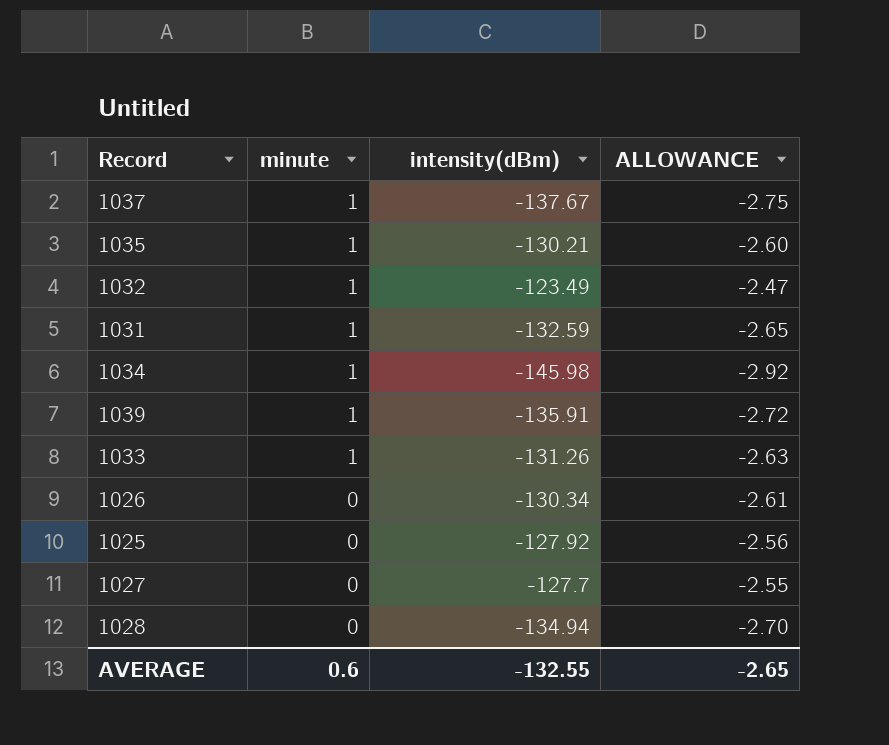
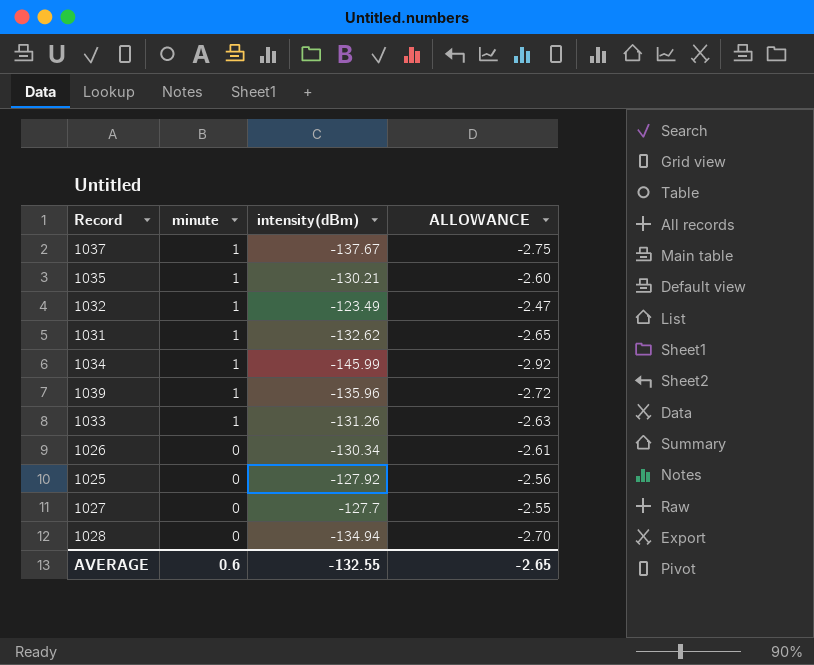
1031 | intensity(dBm): -132.59 -> -132.62
1034 | intensity(dBm): -145.98 -> -145.99
1039 | intensity(dBm): -135.91 -> -135.96

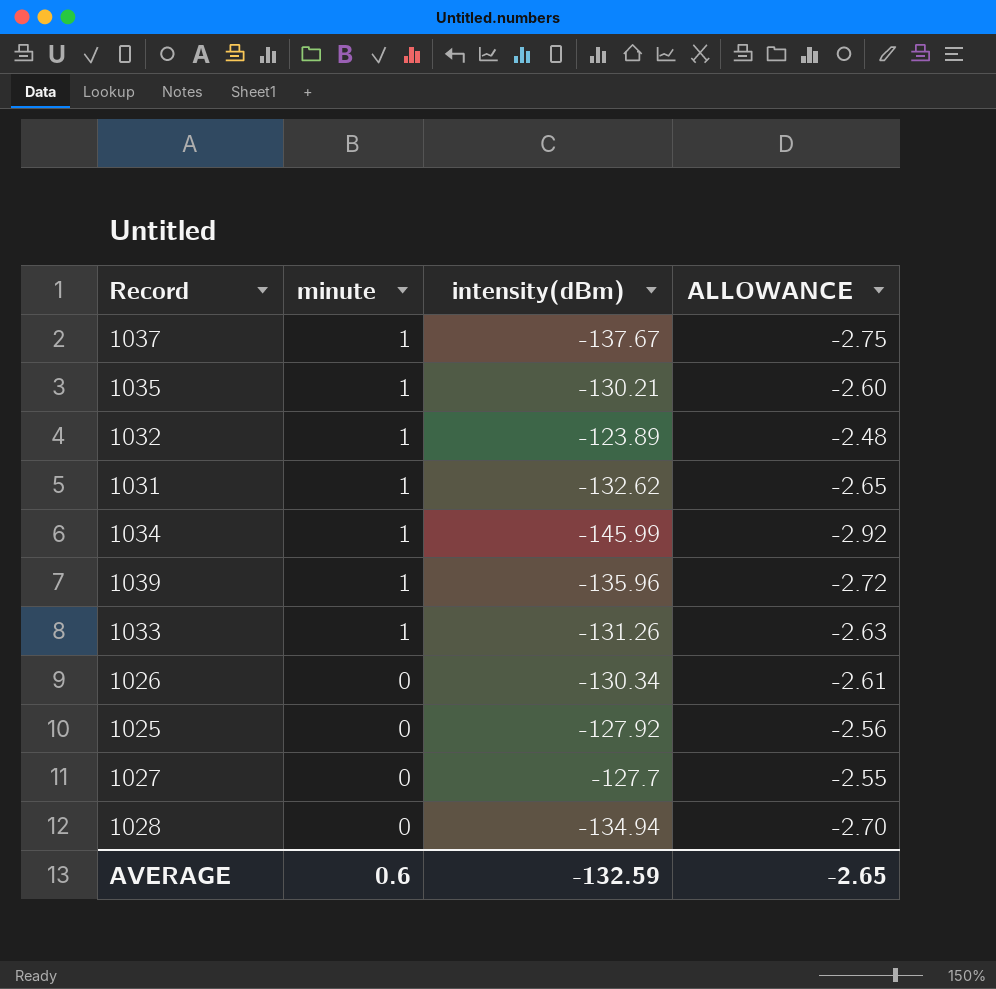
1032 | intensity(dBm): -123.49 -> -123.89
1032 | ALLOWANCE: -2.47 -> -2.48
AVERAGE | intensity(dBm): -132.55 -> -132.59

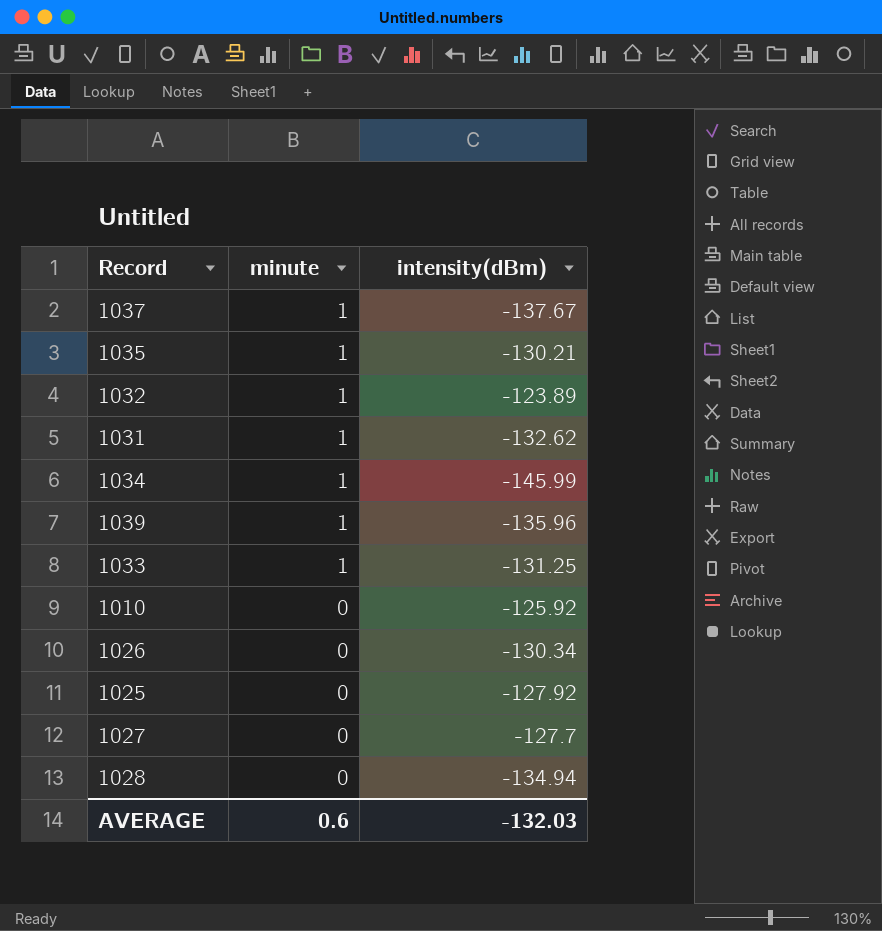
column ALLOWANCE | formula: [intensity(dBm)] * 0.02 -> none
1033 | intensity(dBm): -131.26 -> -131.25
row 1010: none -> 0 | -125.92
AVERAGE | intensity(dBm): -132.59 -> -132.03

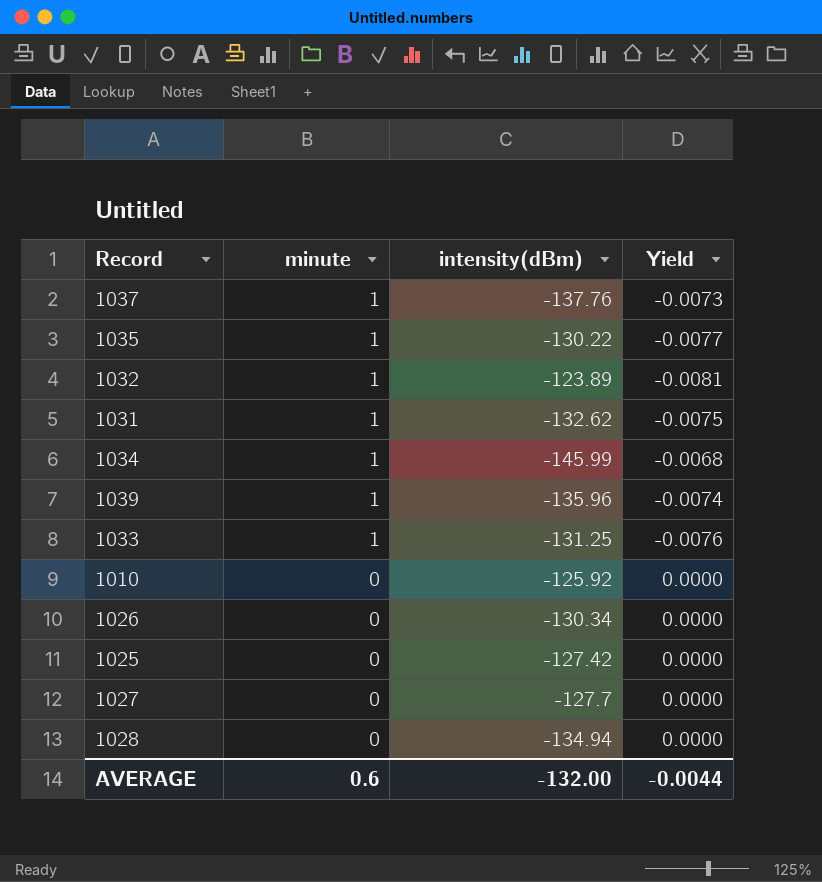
column Yield | formula: none -> [minute] / [intensity(dBm)]
1037 | intensity(dBm): -137.67 -> -137.76
1035 | intensity(dBm): -130.21 -> -130.22
1025 | intensity(dBm): -127.92 -> -127.42
AVERAGE | intensity(dBm): -132.03 -> -132.00

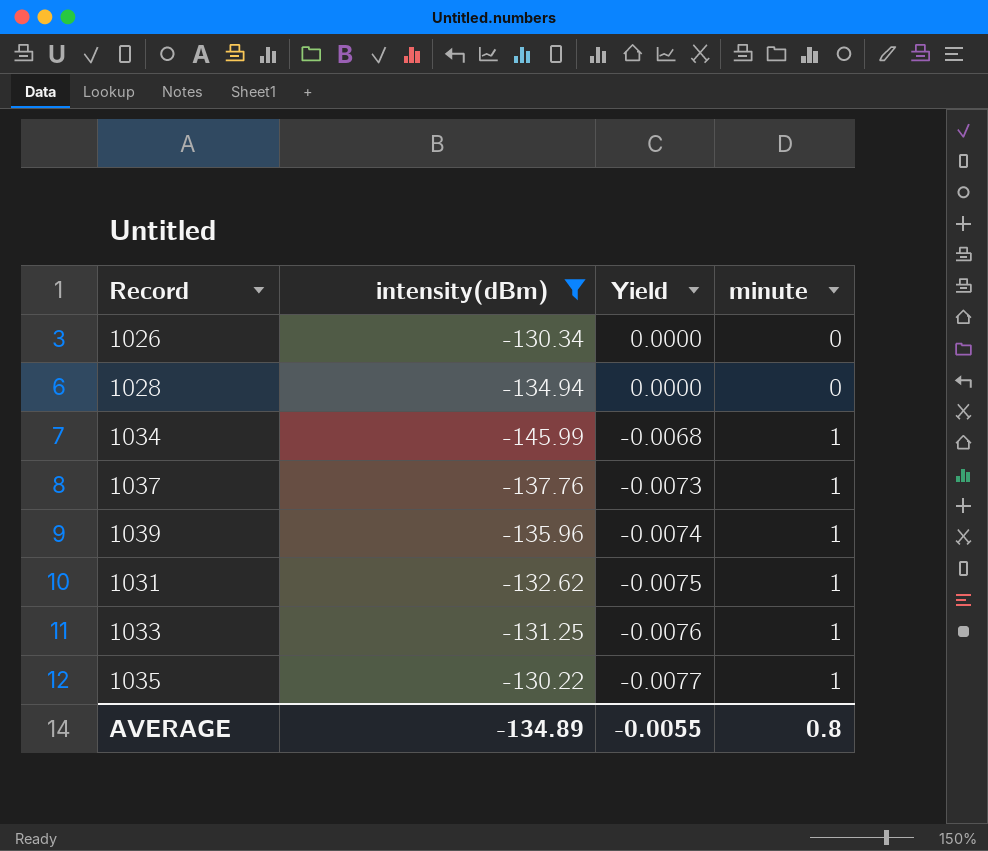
filter: none -> intensity(dBm) <= -130.22
row order: minute descending -> Yield descending
column minute | position: 2 -> 4
AVERAGE | intensity(dBm): -132.00 -> -134.89
AVERAGE | Yield: -0.0044 -> -0.0055
AVERAGE | minute: 0.6 -> 0.8

